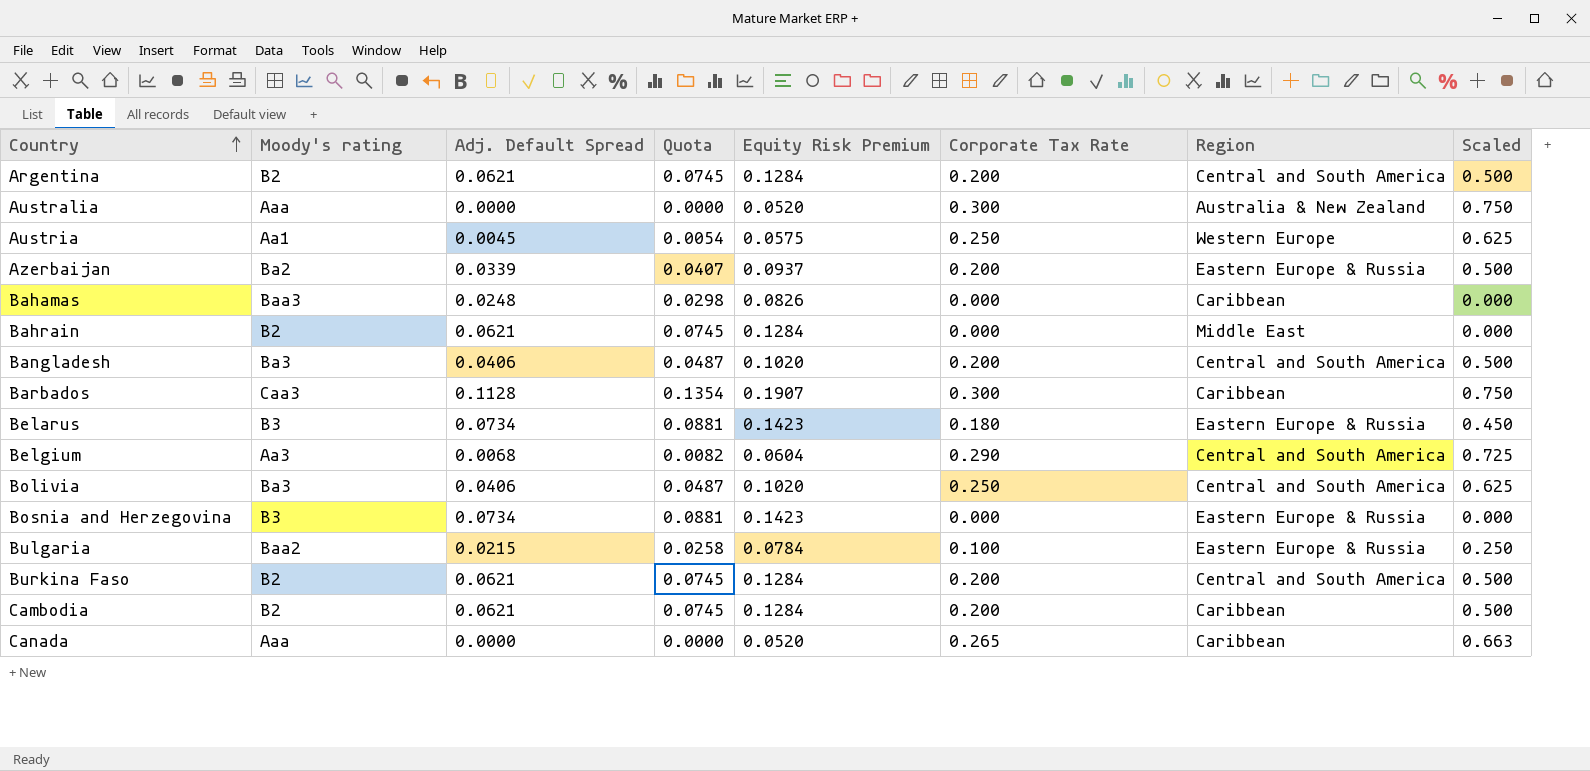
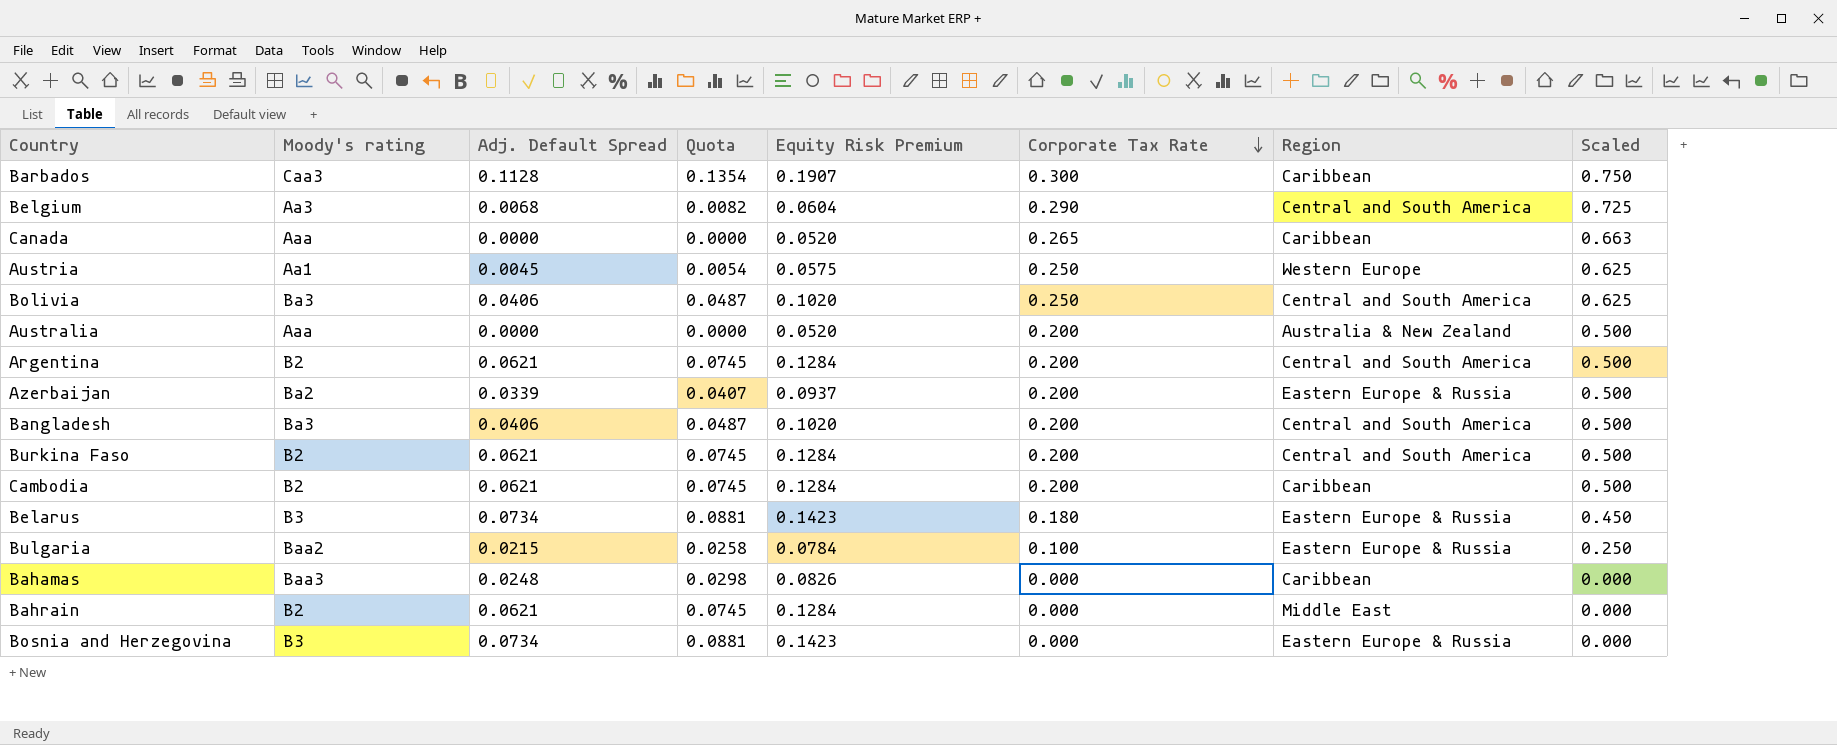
row order: Country ascending -> Corporate Tax Rate descending
Australia | Corporate Tax Rate: 0.300 -> 0.200
Australia | Scaled: 0.750 -> 0.500

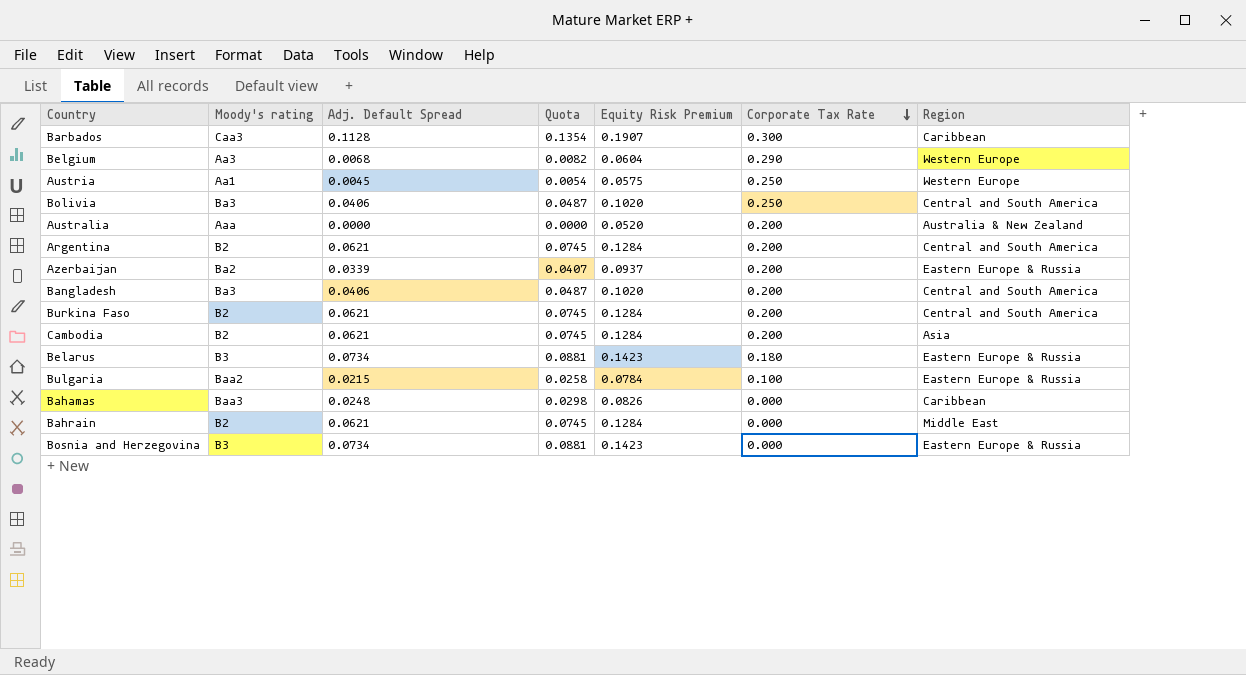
column Scaled | formula: [Corporate Tax Rate] * 2.5 -> none
row Canada: Aaa | 0.0000 | 0.0000 | 0.0520 | 0.265 | Caribbean | 0.663 -> none
Belgium | Region: Central and South America -> Western Europe
Cambodia | Region: Caribbean -> Asia

